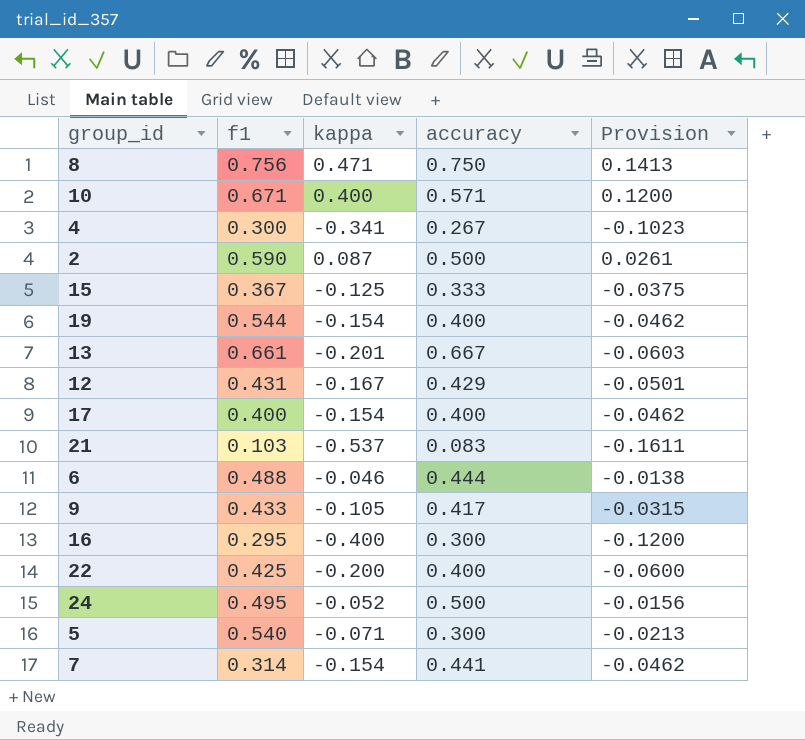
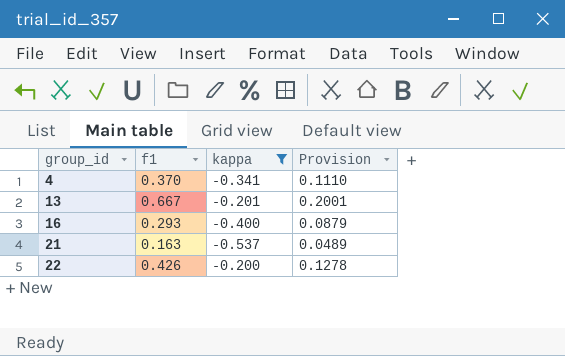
filter: none -> kappa <= -0.200
row order: none -> group_id ascending
column accuracy | position: 4 -> none
column Provision | formula: [kappa] * 0.3 -> [f1] * 0.3
4 | f1: 0.300 -> 0.370
13 | f1: 0.661 -> 0.667
16 | f1: 0.295 -> 0.293
21 | f1: 0.103 -> 0.163
22 | f1: 0.425 -> 0.426

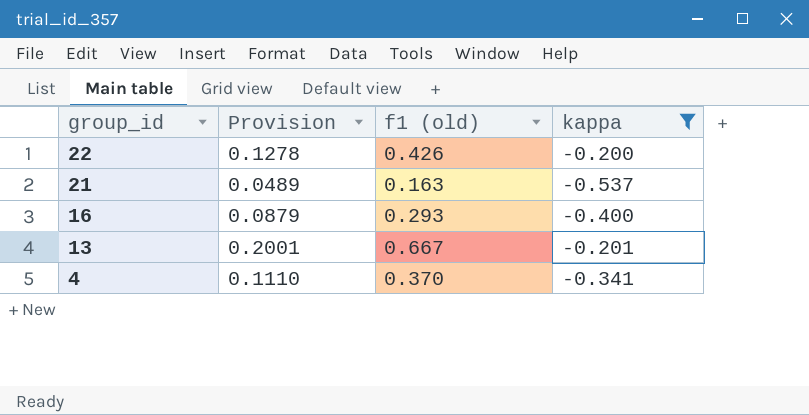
row order: group_id ascending -> group_id descending
column Provision | position: 4 -> 2
column name: f1 -> f1 (old)

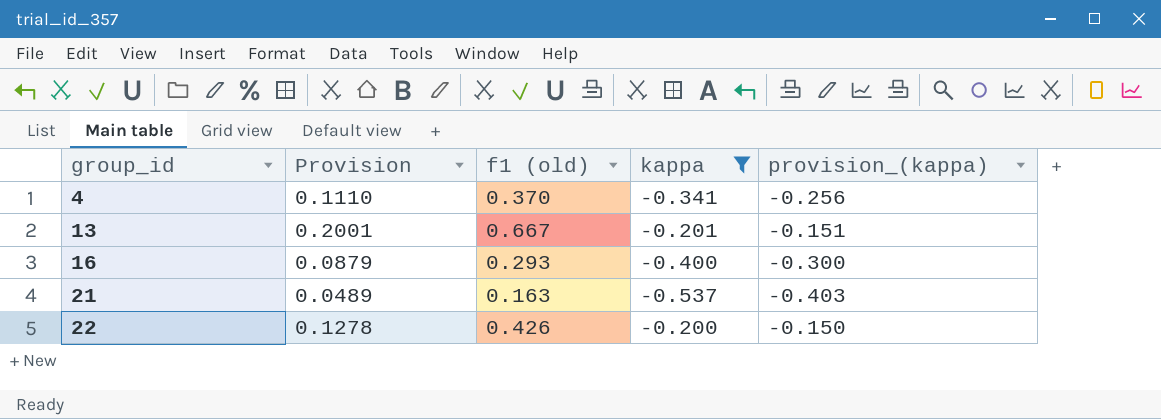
row order: group_id descending -> group_id ascending
column provision_(kappa) | formula: none -> [kappa] * 0.75

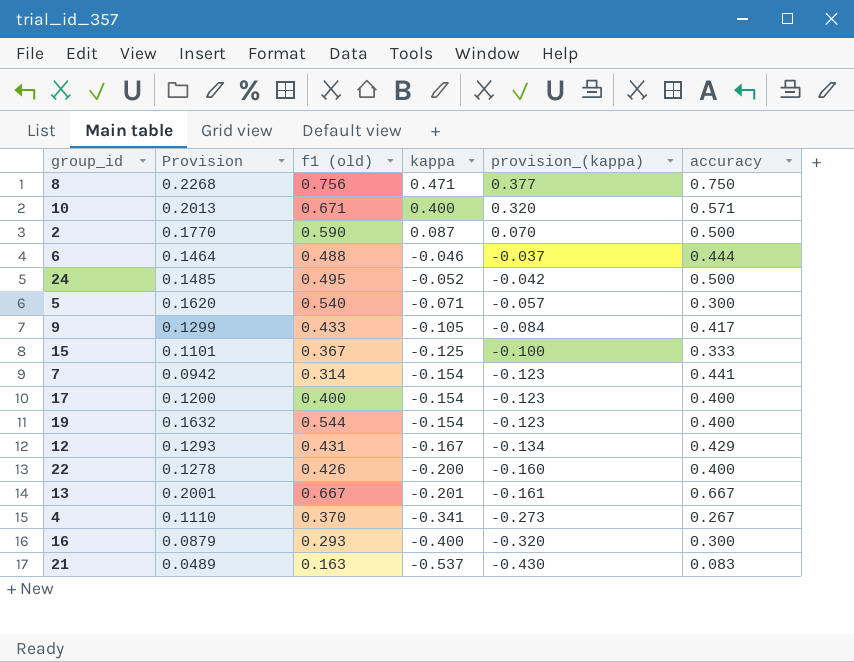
filter: kappa <= -0.200 -> none
row order: group_id ascending -> kappa descending
column provision_(kappa) | formula: [kappa] * 0.75 -> [kappa] * 0.8
column accuracy | position: none -> 6

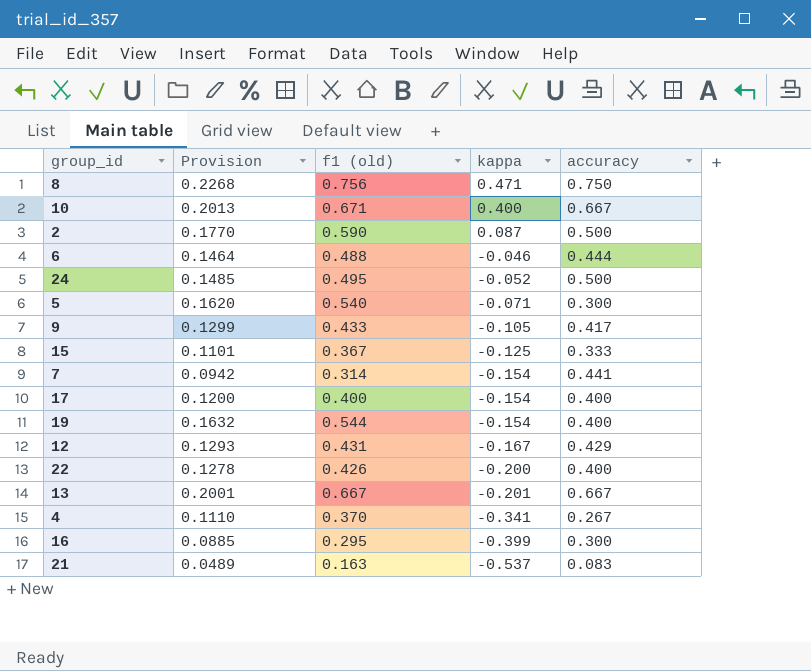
column provision_(kappa) | formula: [kappa] * 0.8 -> none
10 | accuracy: 0.571 -> 0.667
16 | Provision: 0.0879 -> 0.0885
16 | f1 (old): 0.293 -> 0.295
16 | kappa: -0.400 -> -0.399

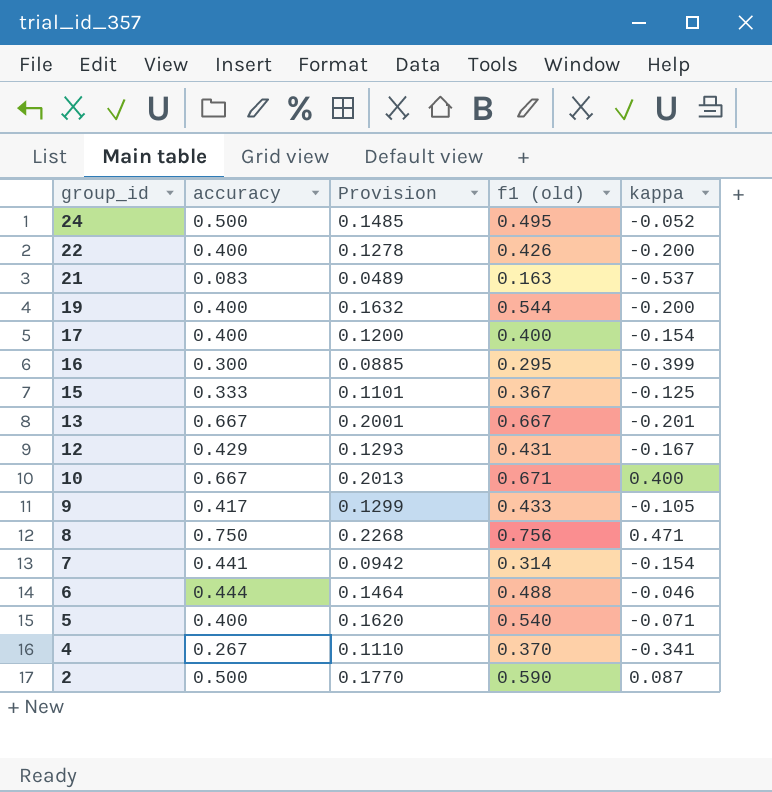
row order: kappa descending -> group_id descending
column accuracy | position: 5 -> 2
19 | kappa: -0.154 -> -0.200
5 | accuracy: 0.300 -> 0.400

